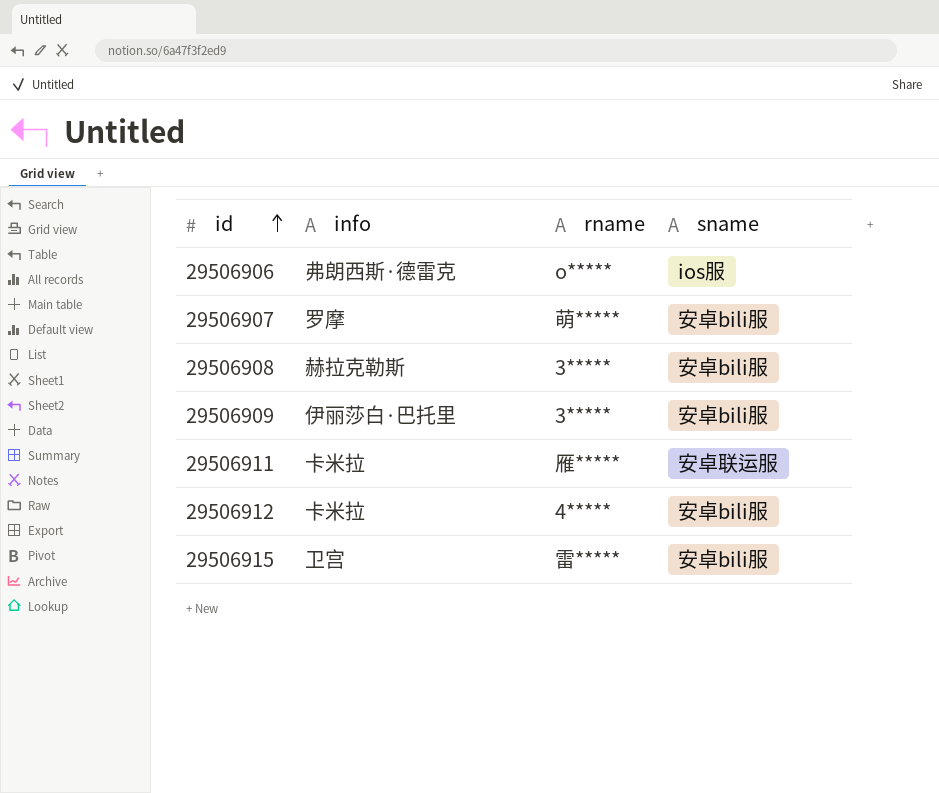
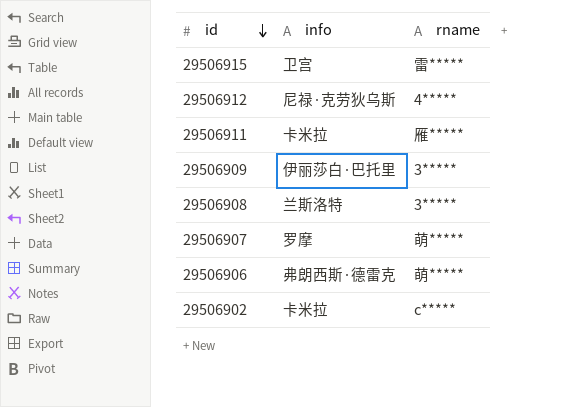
row order: id ascending -> id descending
column sname | position: 4 -> none
29506912 | info: 卡米拉 -> 尼禄·克劳狄乌斯
29506908 | info: 赫拉克勒斯 -> 兰斯洛特
29506906 | rname: o***** -> 萌*****
row 29506902: none -> 卡米拉 | c*****

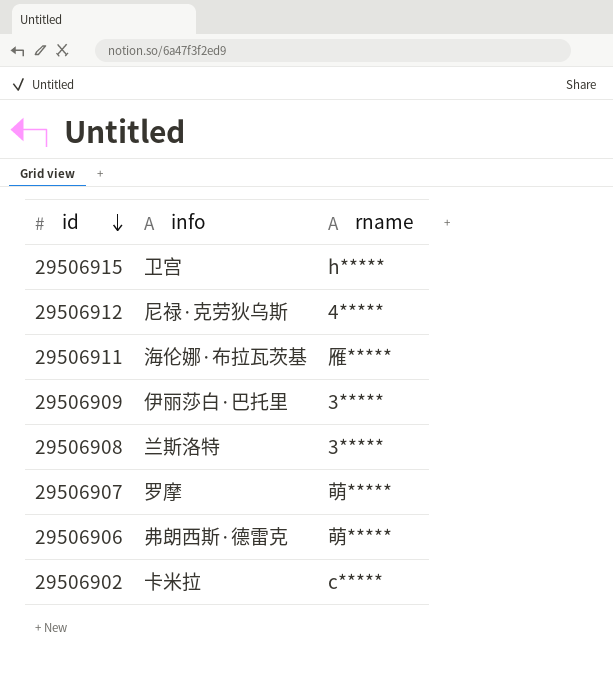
29506915 | rname: 雷***** -> h*****
29506911 | info: 卡米拉 -> 海伦娜·布拉瓦茨基

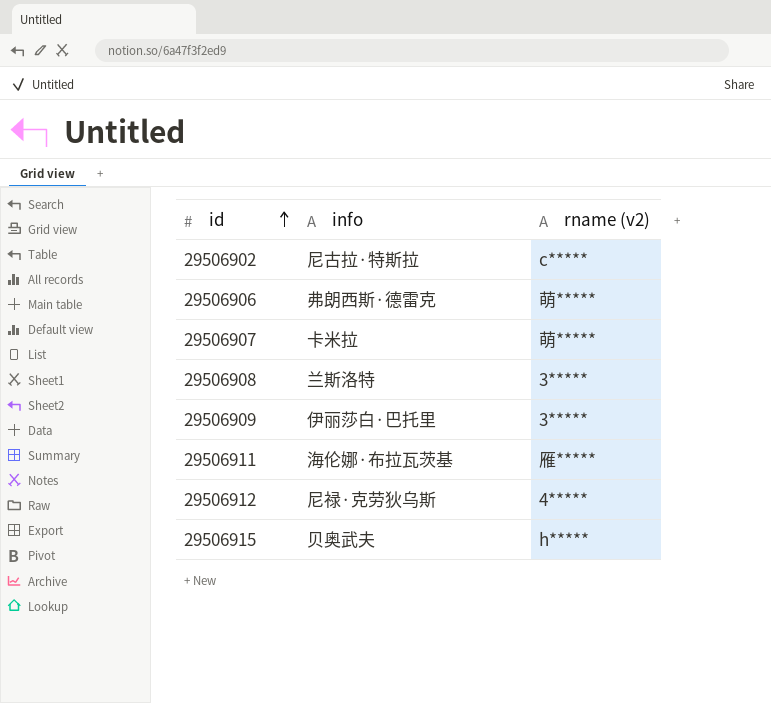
row order: id descending -> id ascending
column name: rname -> rname (v2)
29506902 | info: 卡米拉 -> 尼古拉·特斯拉
29506907 | info: 罗摩 -> 卡米拉
29506915 | info: 卫宫 -> 贝奥武夫

